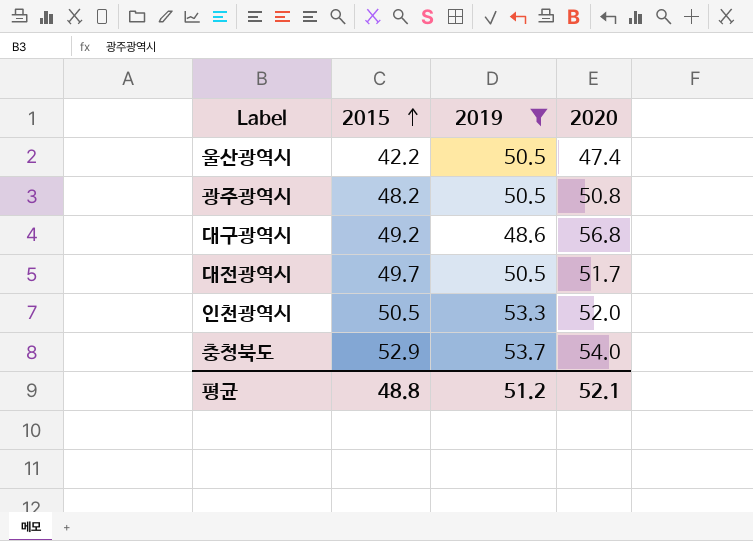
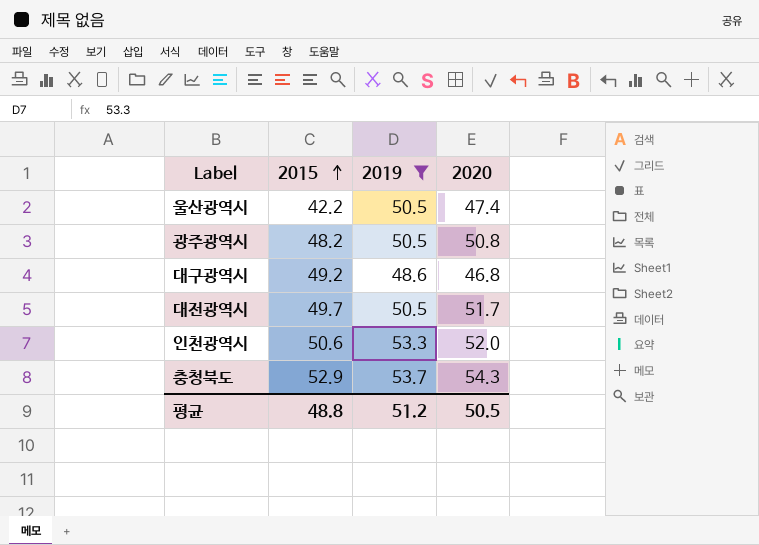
대구광역시 | 2020: 56.8 -> 46.8
인천광역시 | 2015: 50.5 -> 50.6
충청북도 | 2020: 54.0 -> 54.3
평균 | 2020: 52.1 -> 50.5

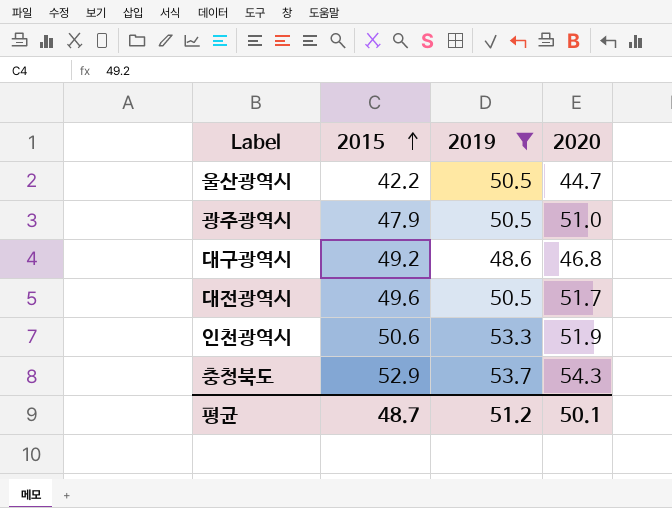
울산광역시 | 2020: 47.4 -> 44.7
광주광역시 | 2015: 48.2 -> 47.9
광주광역시 | 2020: 50.8 -> 51.0
대전광역시 | 2015: 49.7 -> 49.6
인천광역시 | 2020: 52.0 -> 51.9
평균 | 2015: 48.8 -> 48.7
평균 | 2020: 50.5 -> 50.1

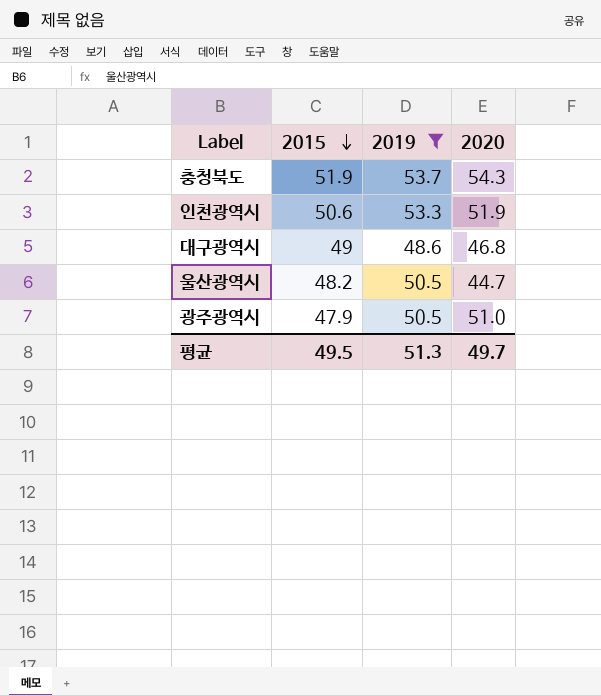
row order: 2015 ascending -> 2015 descending
row 대전광역시: 49.6 | 50.5 | 51.7 -> none
충청북도 | 2015: 52.9 -> 51.9
대구광역시 | 2015: 49.2 -> 49
울산광역시 | 2015: 42.2 -> 48.2
평균 | 2015: 48.7 -> 49.5
평균 | 2019: 51.2 -> 51.3
평균 | 2020: 50.1 -> 49.7

